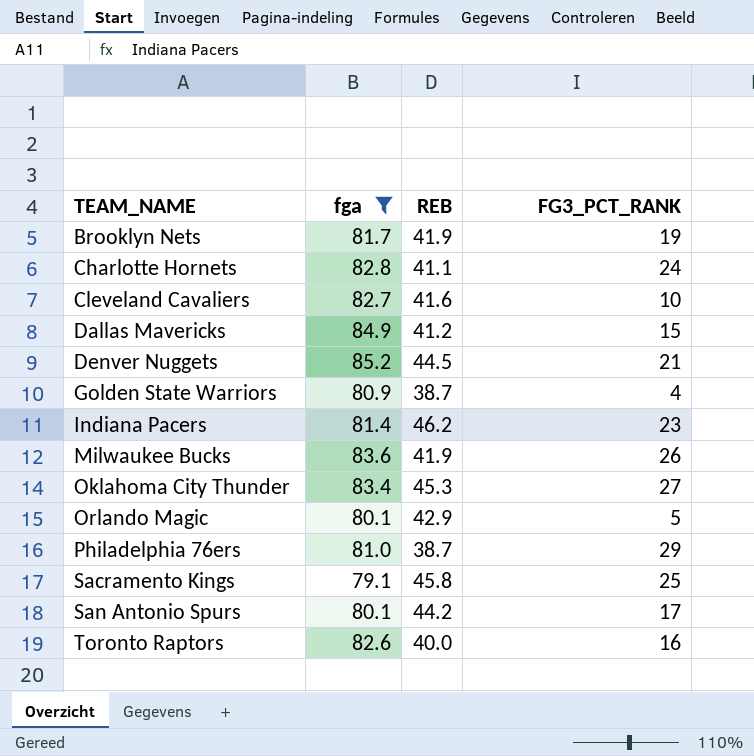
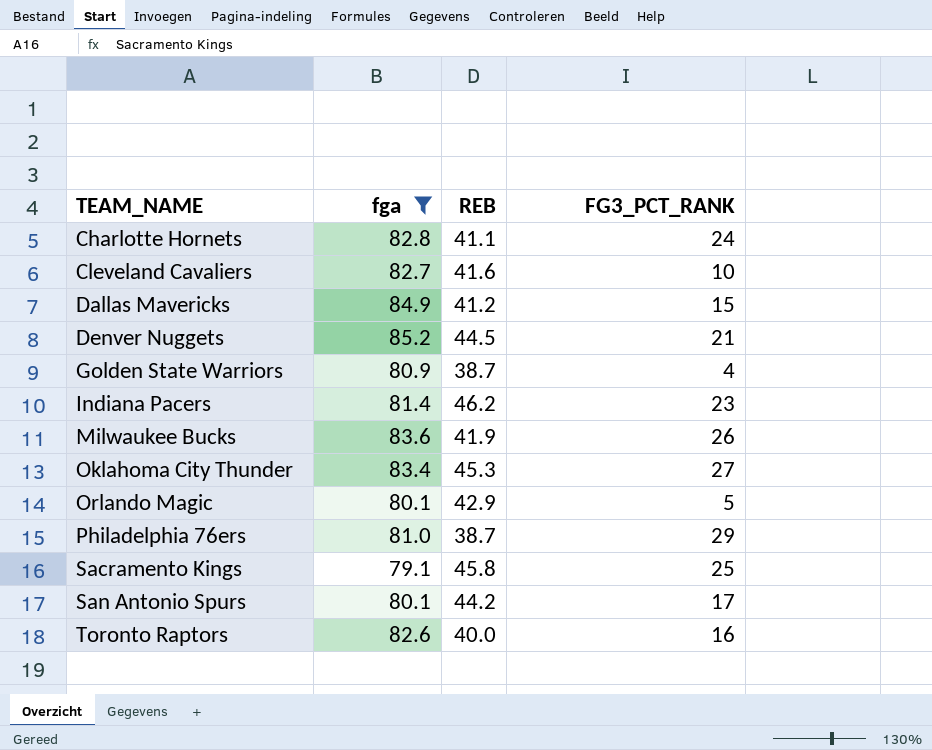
row Brooklyn Nets: 81.7 | 41.9 | 19 -> none

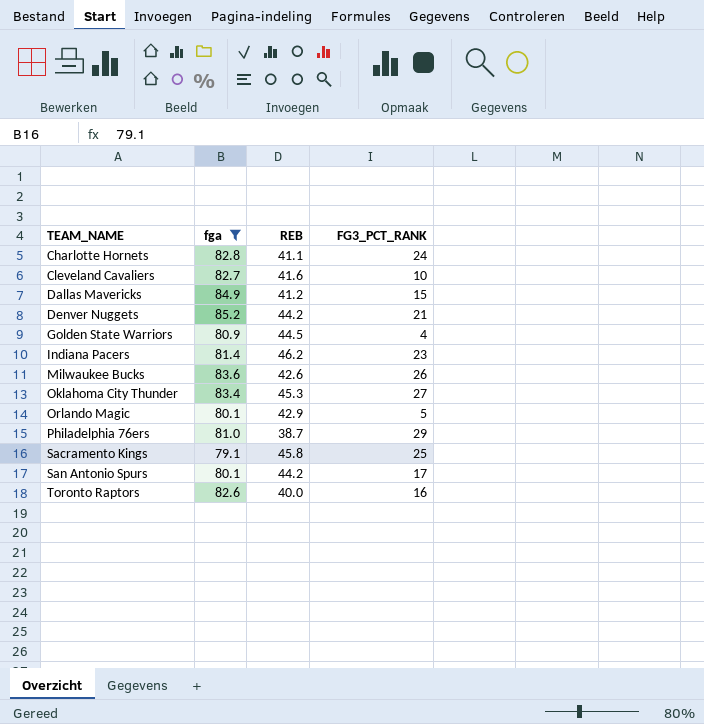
Denver Nuggets | REB: 44.5 -> 44.2
Golden State Warriors | REB: 38.7 -> 44.5
Milwaukee Bucks | REB: 41.9 -> 42.6

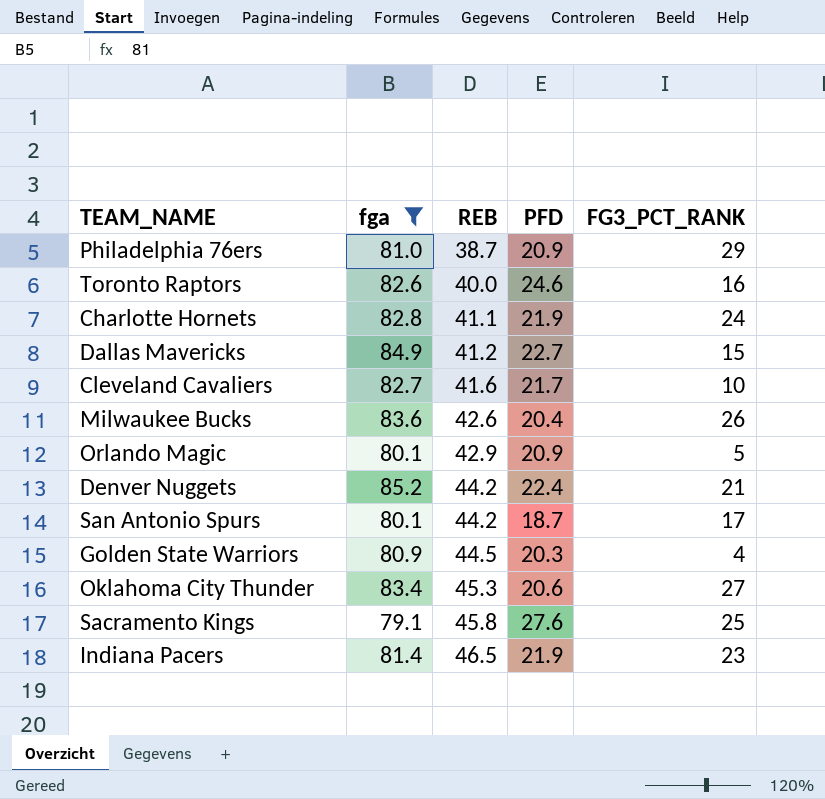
row order: TEAM_NAME ascending -> REB ascending
column PFD | position: none -> 4
Indiana Pacers | REB: 46.2 -> 46.5

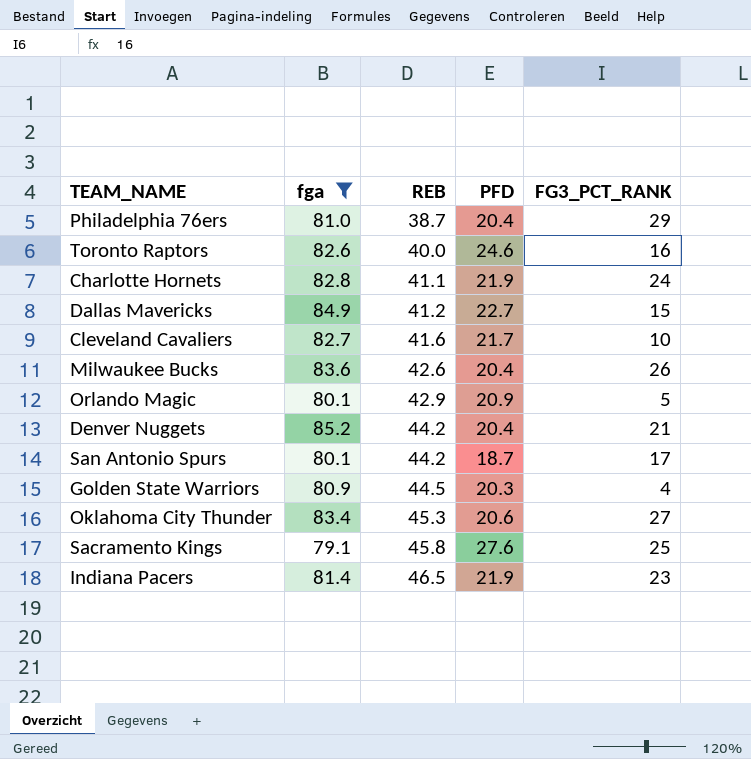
Philadelphia 76ers | PFD: 20.9 -> 20.4
Denver Nuggets | PFD: 22.4 -> 20.4

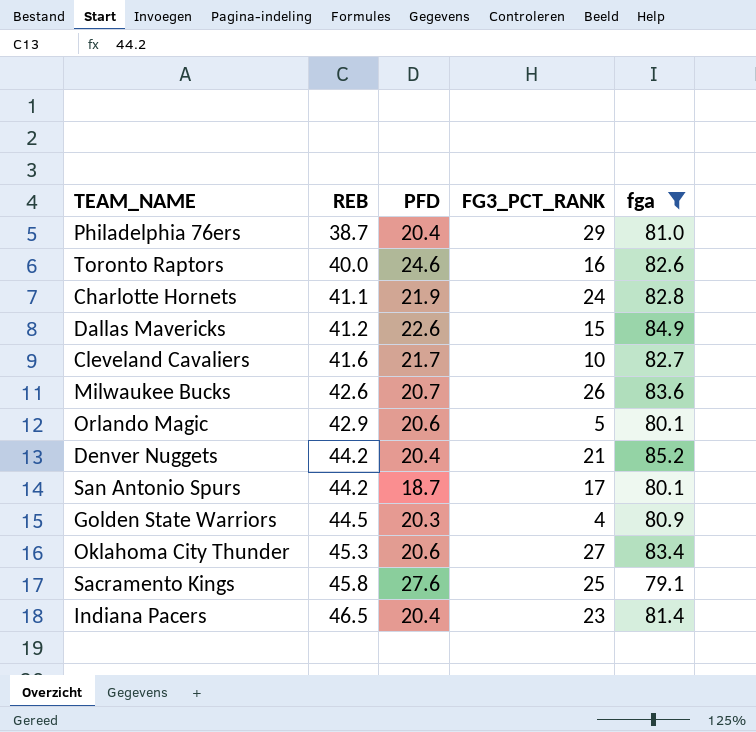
column fga | position: 2 -> 5
Dallas Mavericks | PFD: 22.7 -> 22.6
Milwaukee Bucks | PFD: 20.4 -> 20.7
Orlando Magic | PFD: 20.9 -> 20.6
Indiana Pacers | PFD: 21.9 -> 20.4

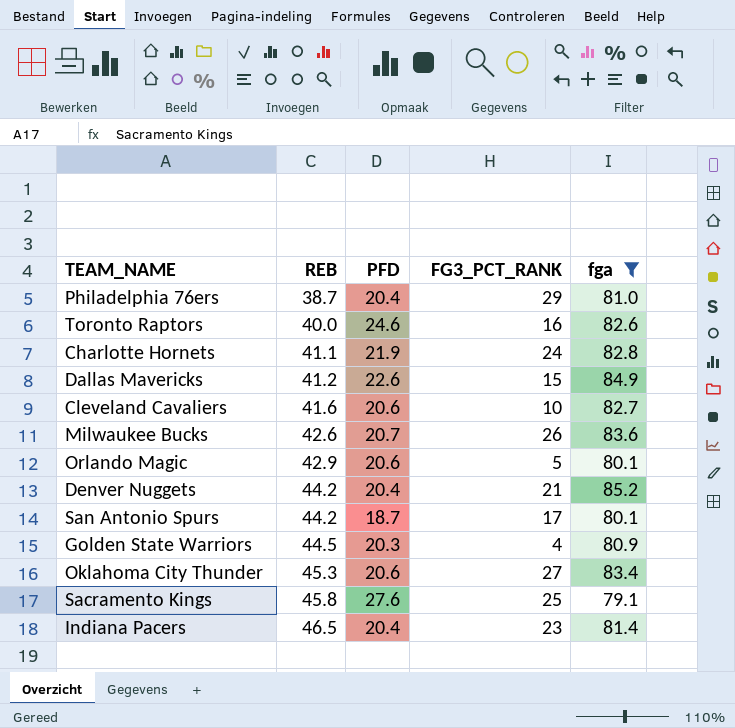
Cleveland Cavaliers | PFD: 21.7 -> 20.6

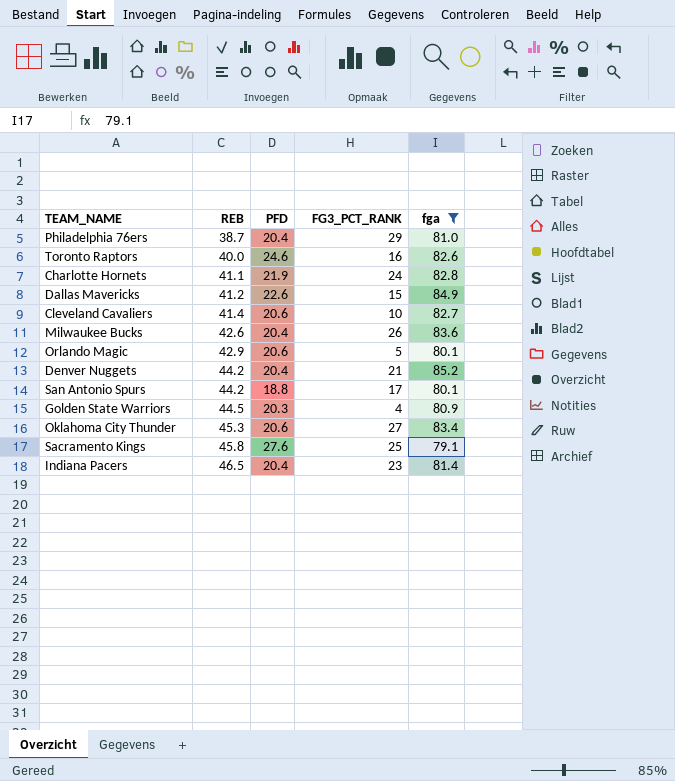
Cleveland Cavaliers | REB: 41.6 -> 41.4
Milwaukee Bucks | PFD: 20.7 -> 20.4
San Antonio Spurs | PFD: 18.7 -> 18.8

